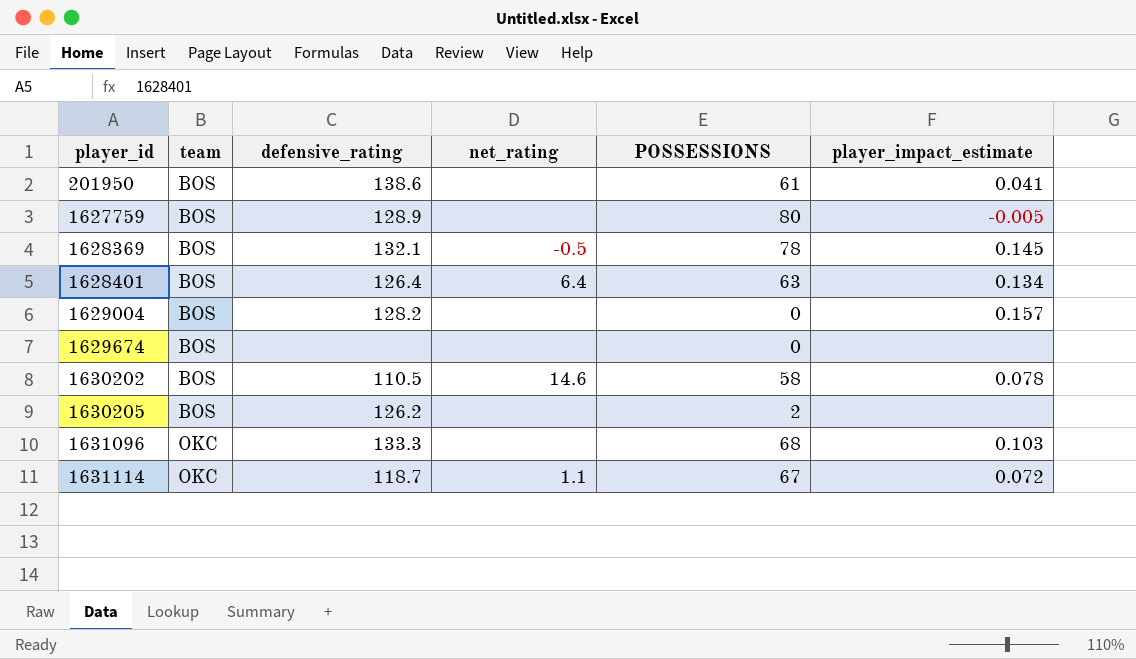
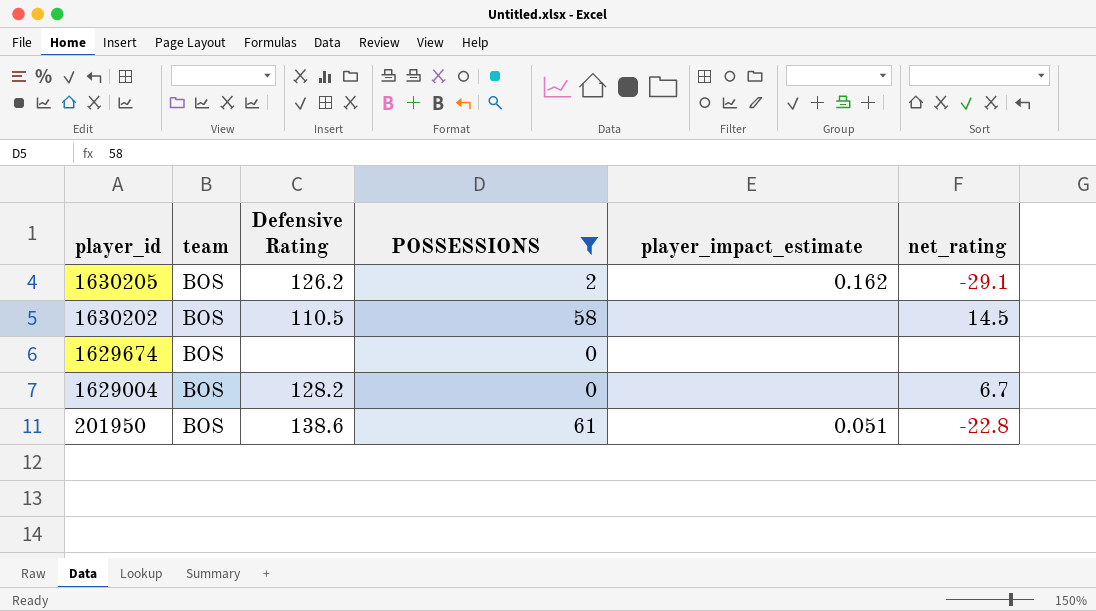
filter: none -> POSSESSIONS <= 61
row order: player_id ascending -> player_id descending
column name: defensive_rating -> Defensive Rating
column net_rating | position: 4 -> 6
1630205 | player_impact_estimate: none -> 0.162
1630205 | net_rating: none -> -29.1
1630202 | player_impact_estimate: 0.078 -> none
1630202 | net_rating: 14.6 -> 14.5
1629004 | player_impact_estimate: 0.157 -> none
1629004 | net_rating: none -> 6.7
201950 | player_impact_estimate: 0.041 -> 0.051
201950 | net_rating: none -> -22.8

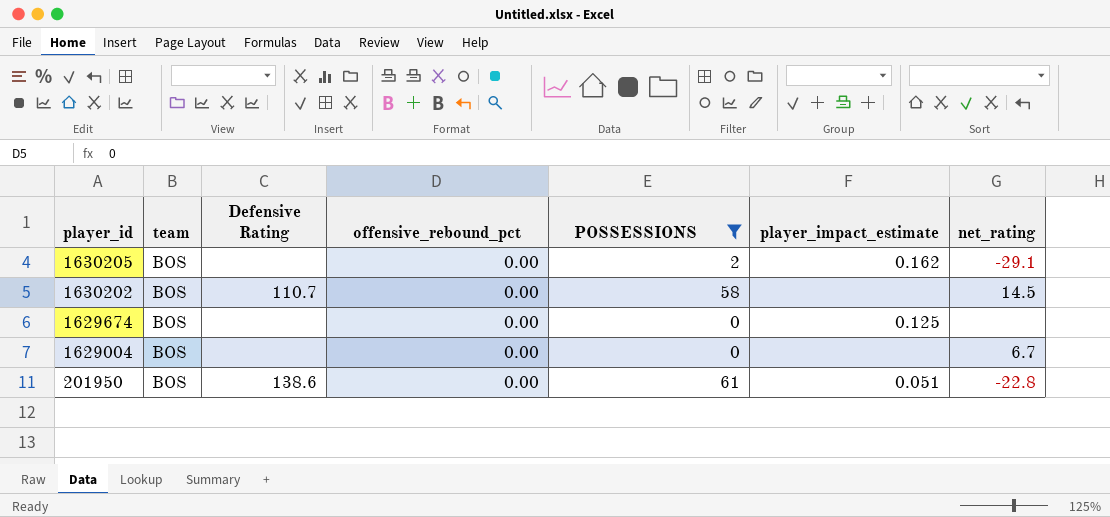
column offensive_rebound_pct | position: none -> 4
1630205 | Defensive Rating: 126.2 -> none
1630202 | Defensive Rating: 110.5 -> 110.7
1629674 | player_impact_estimate: none -> 0.125
1629004 | Defensive Rating: 128.2 -> none

